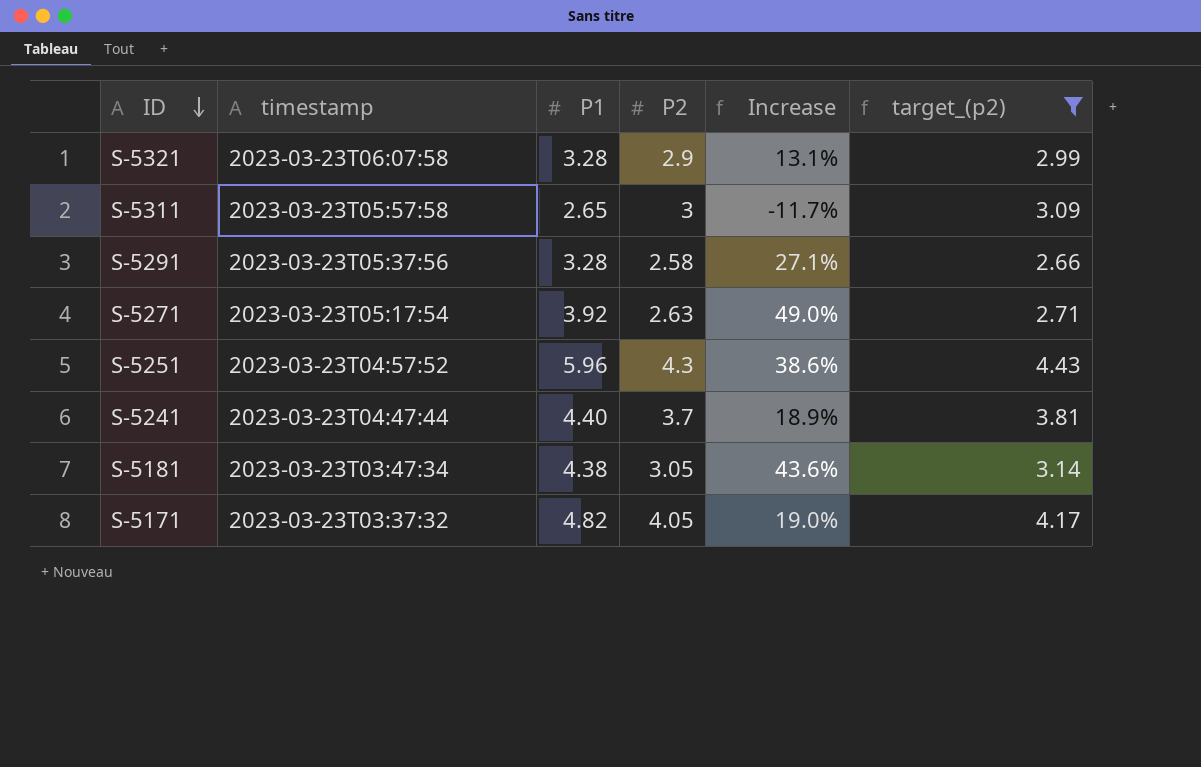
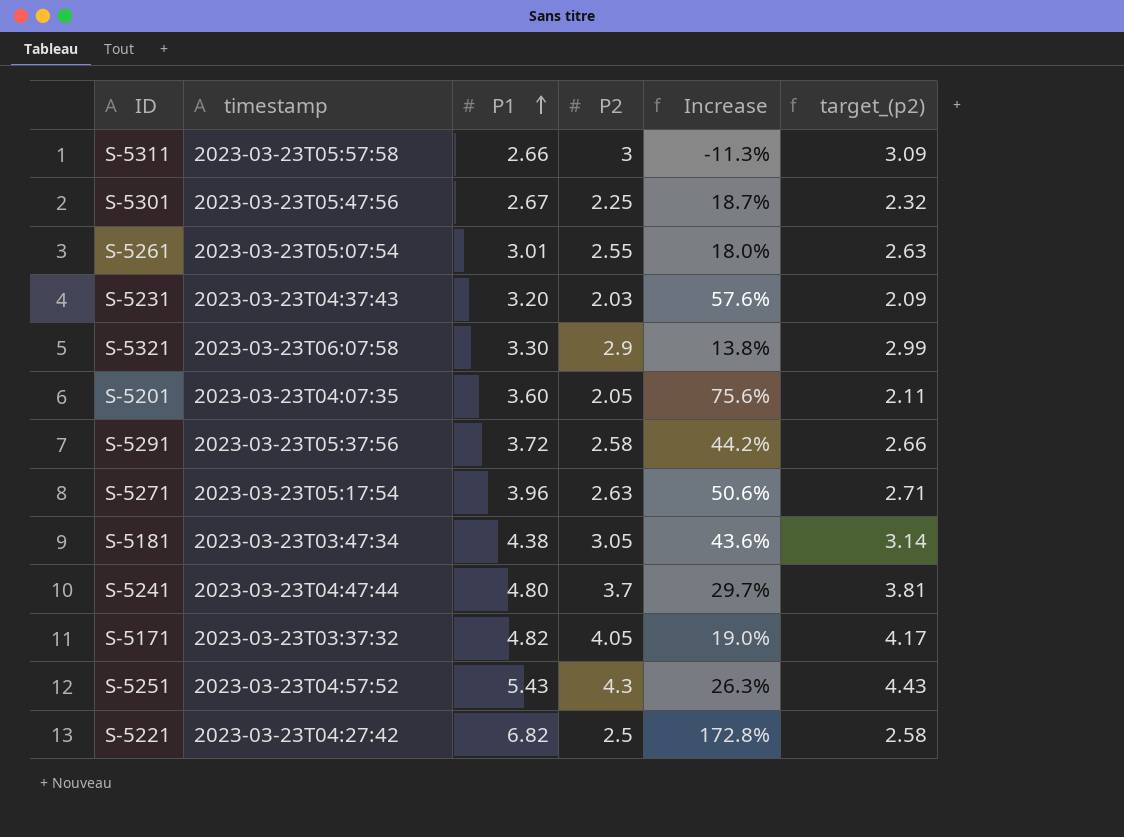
filter: target_(p2) >= 2.66 -> none
row order: ID descending -> P1 ascending
S-5311 | P1: 2.65 -> 2.66
S-5311 | Increase: -11.7% -> -11.3%
S-5321 | P1: 3.28 -> 3.30
S-5321 | Increase: 13.1% -> 13.8%
S-5291 | P1: 3.28 -> 3.72
S-5291 | Increase: 27.1% -> 44.2%
S-5271 | P1: 3.92 -> 3.96
S-5271 | Increase: 49.0% -> 50.6%
S-5241 | P1: 4.40 -> 4.80
S-5241 | Increase: 18.9% -> 29.7%
S-5251 | P1: 5.96 -> 5.43
S-5251 | Increase: 38.6% -> 26.3%

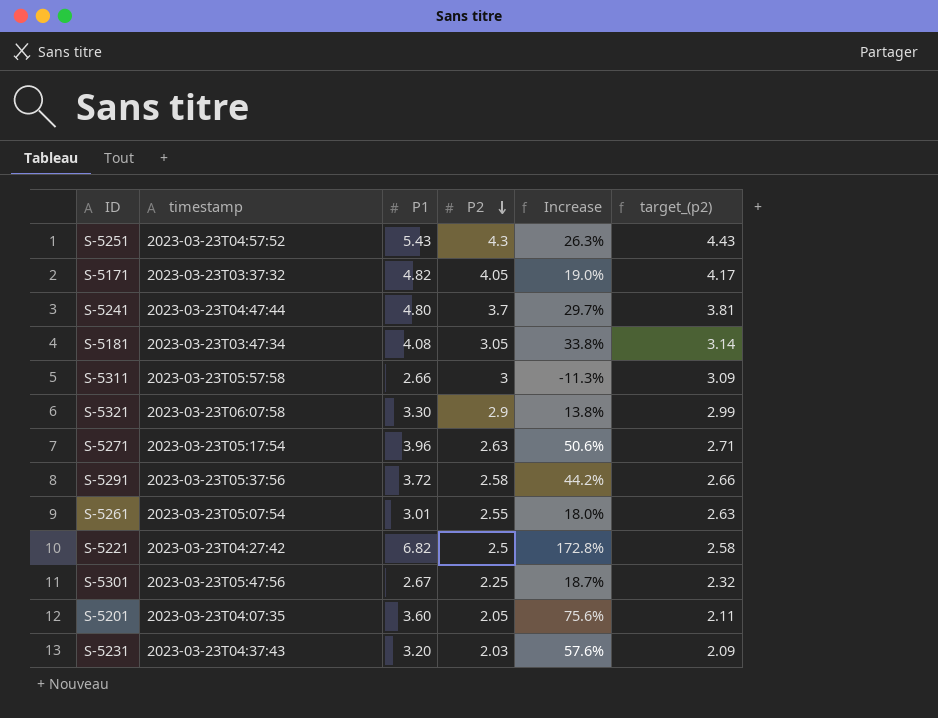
row order: P1 ascending -> P2 descending
S-5181 | P1: 4.38 -> 4.08
S-5181 | Increase: 43.6% -> 33.8%

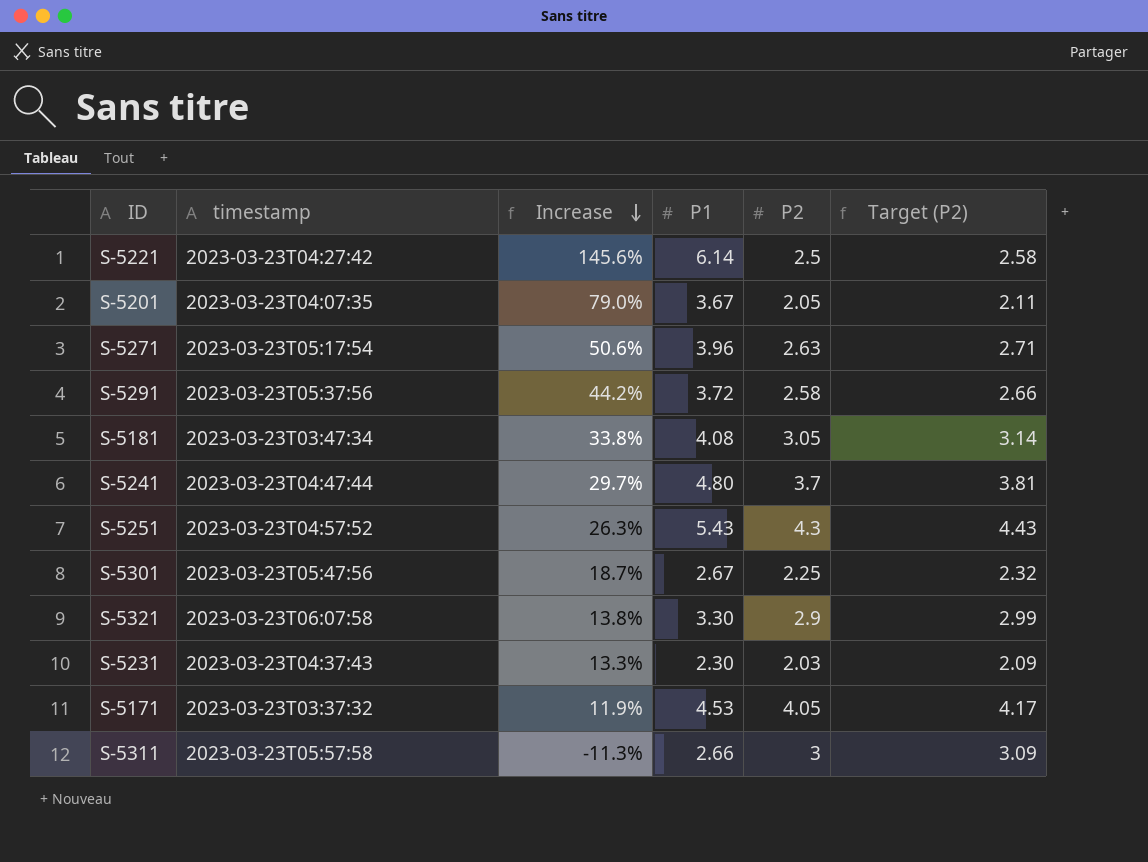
row order: P2 descending -> Increase descending
column Increase | position: 5 -> 3
column name: target_(p2) -> Target (P2)
row S-5261: 2023-03-23T05:07:54 | 3.01 | 2.55 | 18.0% | 2.63 -> none
S-5221 | Increase: 172.8% -> 145.6%
S-5221 | P1: 6.82 -> 6.14
S-5201 | Increase: 75.6% -> 79.0%
S-5201 | P1: 3.60 -> 3.67
S-5231 | Increase: 57.6% -> 13.3%
S-5231 | P1: 3.20 -> 2.30
S-5171 | Increase: 19.0% -> 11.9%
S-5171 | P1: 4.82 -> 4.53

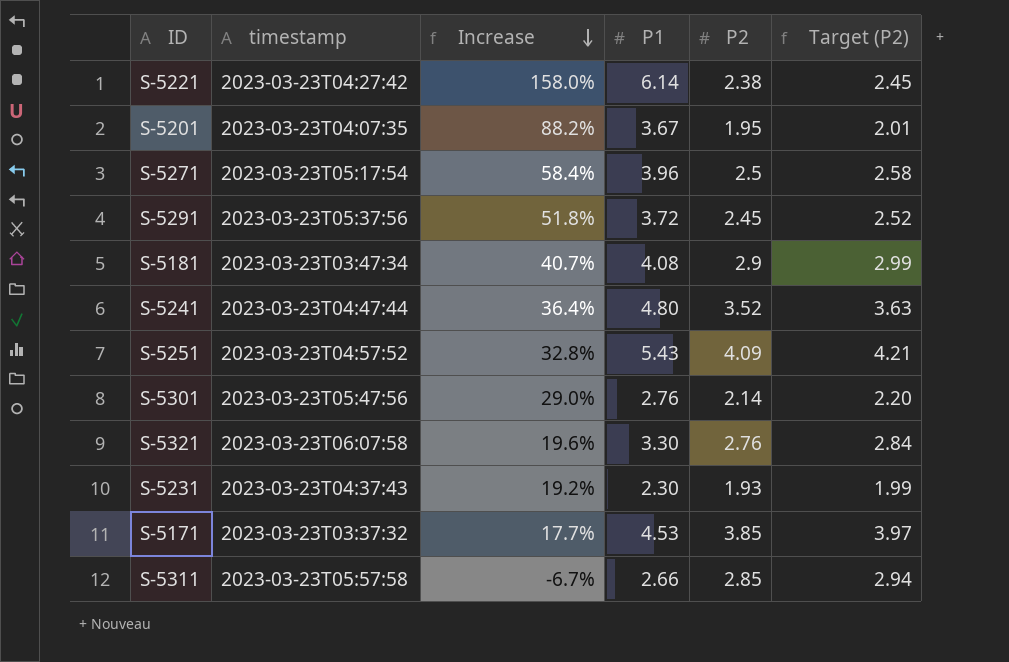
S-5221 | Increase: 145.6% -> 158.0%
S-5221 | P2: 2.5 -> 2.38
S-5221 | Target (P2): 2.58 -> 2.45
S-5201 | Increase: 79.0% -> 88.2%
S-5201 | P2: 2.05 -> 1.95
S-5201 | Target (P2): 2.11 -> 2.01
S-5271 | Increase: 50.6% -> 58.4%
S-5271 | P2: 2.63 -> 2.5
S-5271 | Target (P2): 2.71 -> 2.58
S-5291 | Increase: 44.2% -> 51.8%
S-5291 | P2: 2.58 -> 2.45
S-5291 | Target (P2): 2.66 -> 2.52
S-5181 | Increase: 33.8% -> 40.7%
S-5181 | P2: 3.05 -> 2.9
S-5181 | Target (P2): 3.14 -> 2.99
S-5241 | Increase: 29.7% -> 36.4%
S-5241 | P2: 3.7 -> 3.52
S-5241 | Target (P2): 3.81 -> 3.63
S-5251 | Increase: 26.3% -> 32.8%
S-5251 | P2: 4.3 -> 4.09
S-5251 | Target (P2): 4.43 -> 4.21
S-5301 | Increase: 18.7% -> 29.0%
S-5301 | P1: 2.67 -> 2.76
S-5301 | P2: 2.25 -> 2.14
S-5301 | Target (P2): 2.32 -> 2.20
S-5321 | Increase: 13.8% -> 19.6%
S-5321 | P2: 2.9 -> 2.76
S-5321 | Target (P2): 2.99 -> 2.84
S-5231 | Increase: 13.3% -> 19.2%
S-5231 | P2: 2.03 -> 1.93
S-5231 | Target (P2): 2.09 -> 1.99
S-5171 | Increase: 11.9% -> 17.7%
S-5171 | P2: 4.05 -> 3.85
S-5171 | Target (P2): 4.17 -> 3.97
S-5311 | Increase: -11.3% -> -6.7%
S-5311 | P2: 3 -> 2.85
S-5311 | Target (P2): 3.09 -> 2.94

